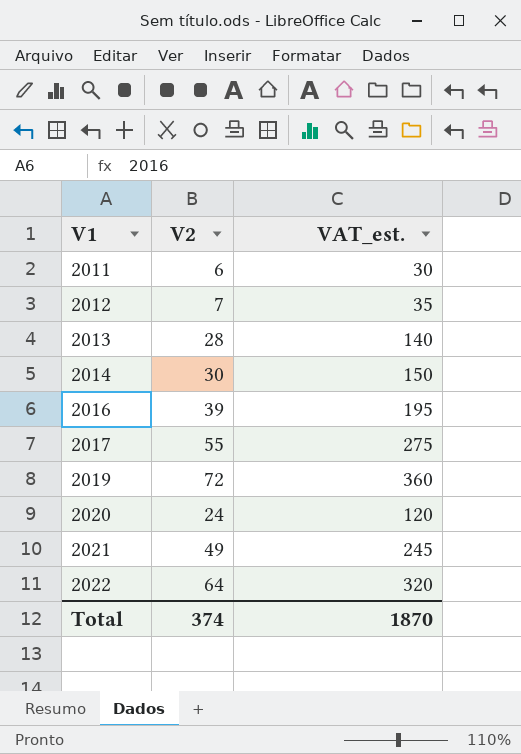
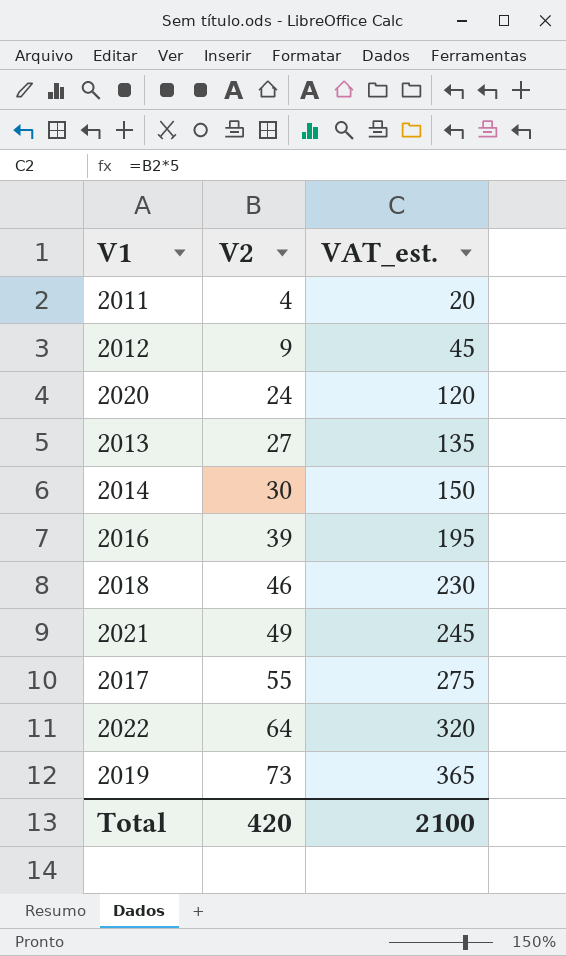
row order: V1 ascending -> V2 ascending
2011 | V2: 6 -> 4
2011 | VAT_est.: 30 -> 20
2012 | V2: 7 -> 9
2012 | VAT_est.: 35 -> 45
2013 | V2: 28 -> 27
2013 | VAT_est.: 140 -> 135
row 2018: none -> 46 | 230
2019 | V2: 72 -> 73
2019 | VAT_est.: 360 -> 365
Total | V2: 374 -> 420
Total | VAT_est.: 1870 -> 2100

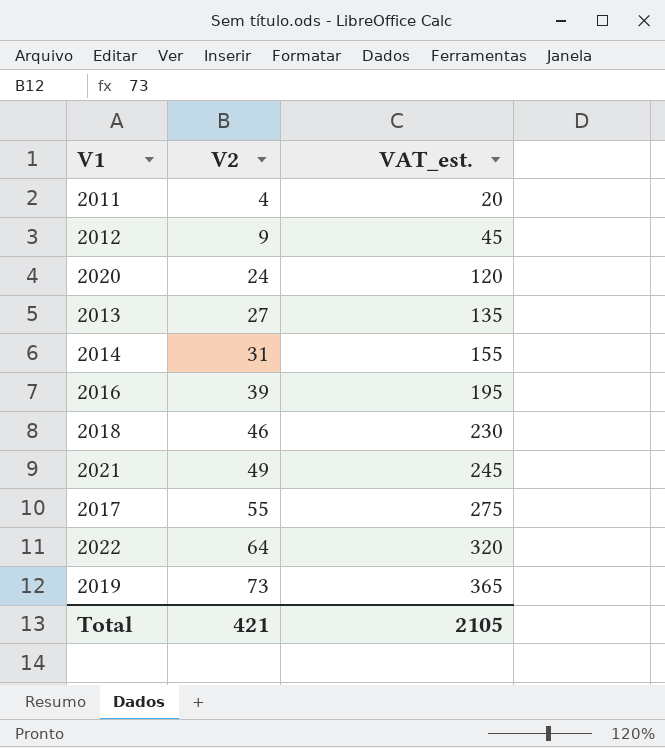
2014 | V2: 30 -> 31
2014 | VAT_est.: 150 -> 155
Total | V2: 420 -> 421
Total | VAT_est.: 2100 -> 2105

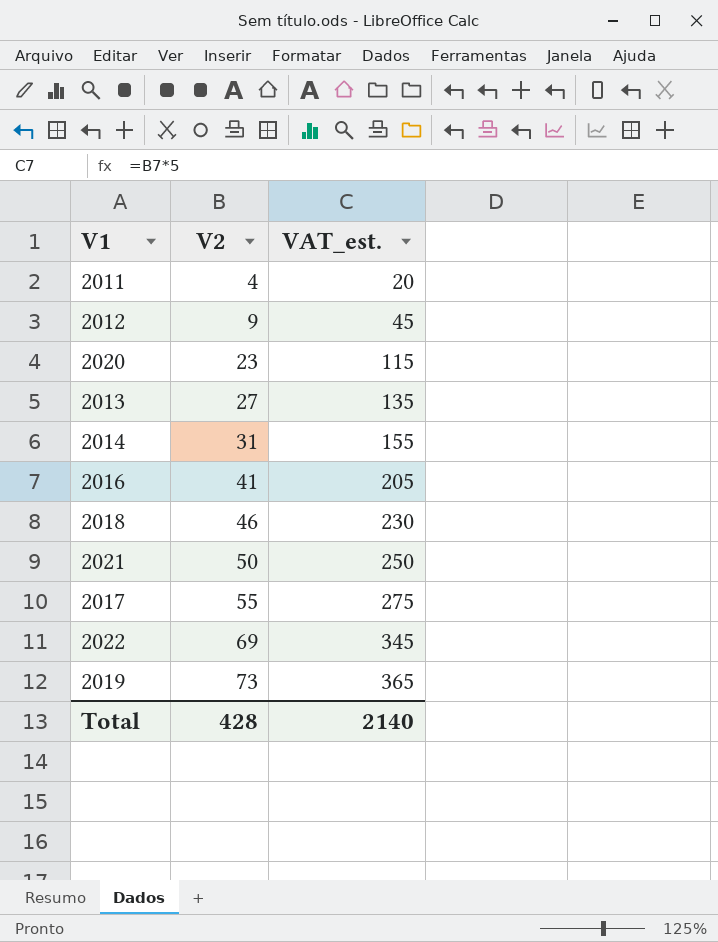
2020 | V2: 24 -> 23
2020 | VAT_est.: 120 -> 115
2016 | V2: 39 -> 41
2016 | VAT_est.: 195 -> 205
2021 | V2: 49 -> 50
2021 | VAT_est.: 245 -> 250
2022 | V2: 64 -> 69
2022 | VAT_est.: 320 -> 345
Total | V2: 421 -> 428
Total | VAT_est.: 2105 -> 2140

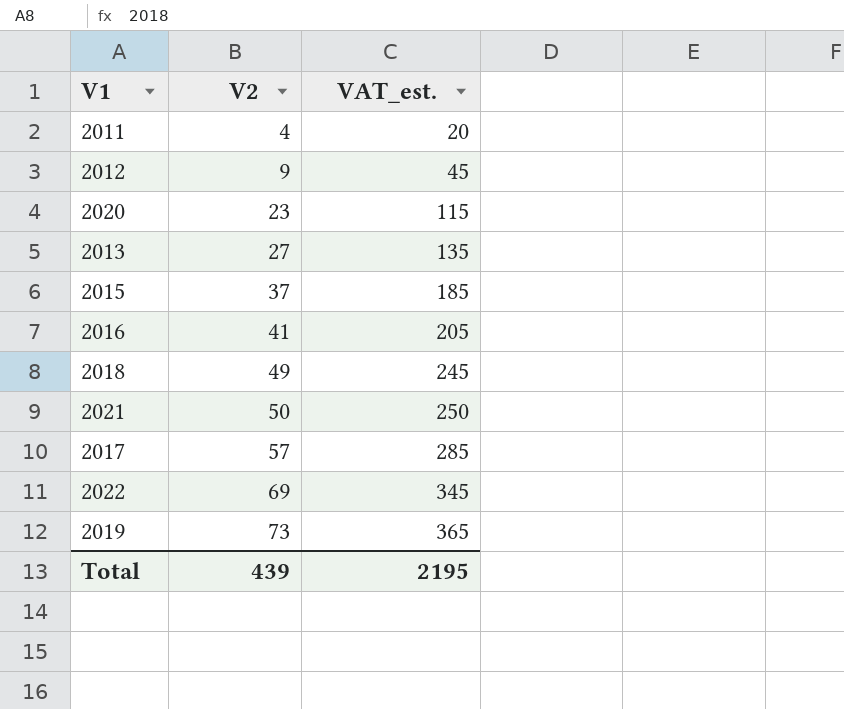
row 2014: 31 | 155 -> none
row 2015: none -> 37 | 185
2018 | V2: 46 -> 49
2018 | VAT_est.: 230 -> 245
2017 | V2: 55 -> 57
2017 | VAT_est.: 275 -> 285
Total | V2: 428 -> 439
Total | VAT_est.: 2140 -> 2195

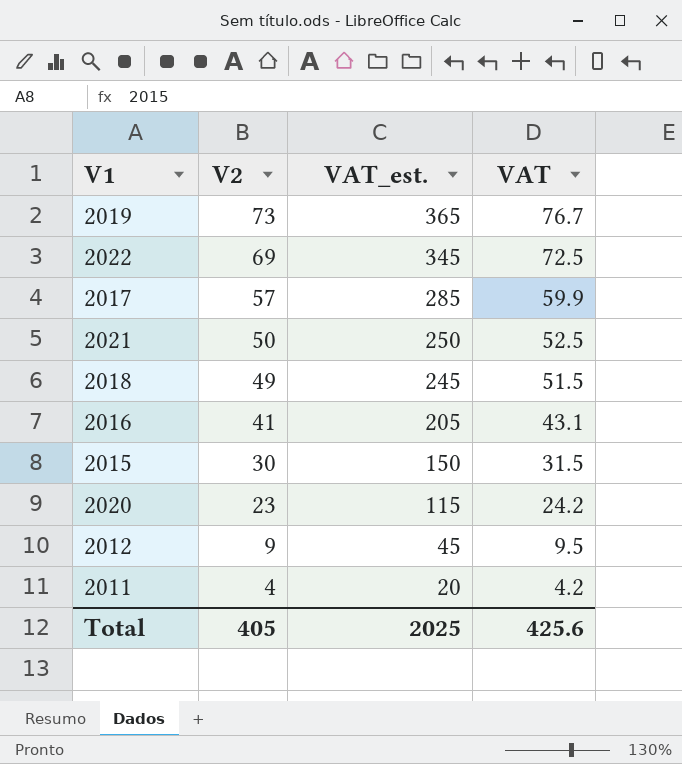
row order: V2 ascending -> V2 descending
column VAT | formula: none -> [V2] * 1.05
row 2013: 27 | 135 -> none
2015 | V2: 37 -> 30
2015 | VAT_est.: 185 -> 150
Total | V2: 439 -> 405
Total | VAT_est.: 2195 -> 2025

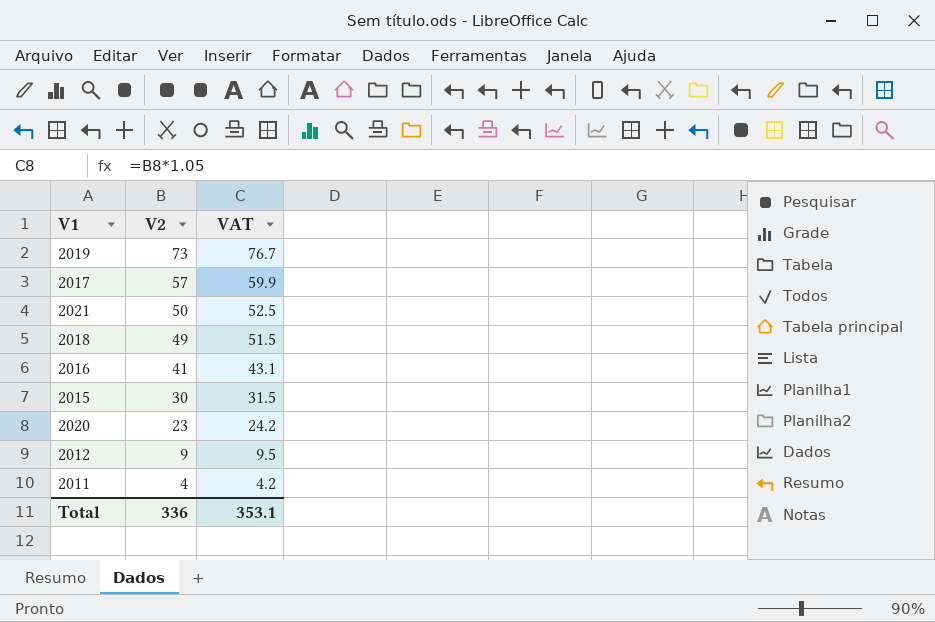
column VAT_est. | formula: [V2] * 5 -> none
row 2022: 69 | 345 | 72.5 -> none
Total | V2: 405 -> 336
Total | VAT: 425.6 -> 353.1

